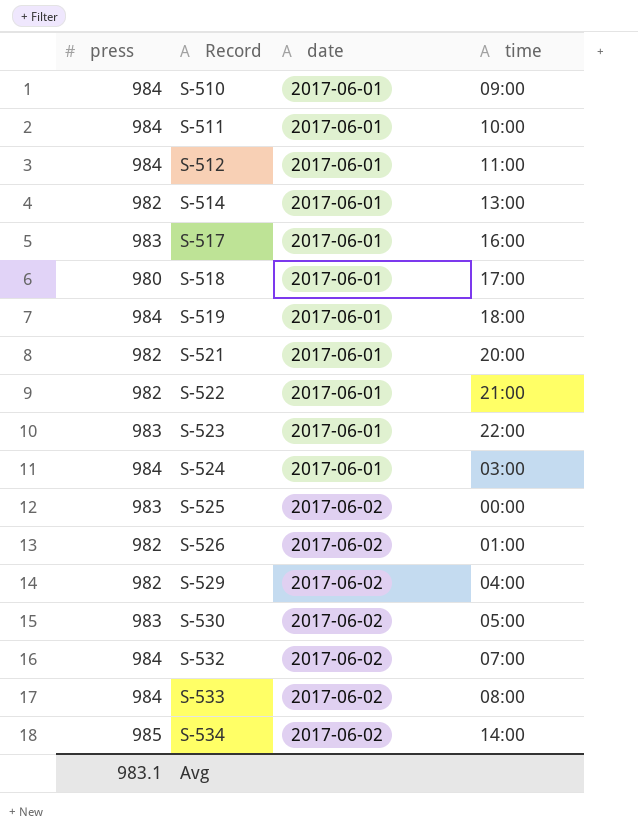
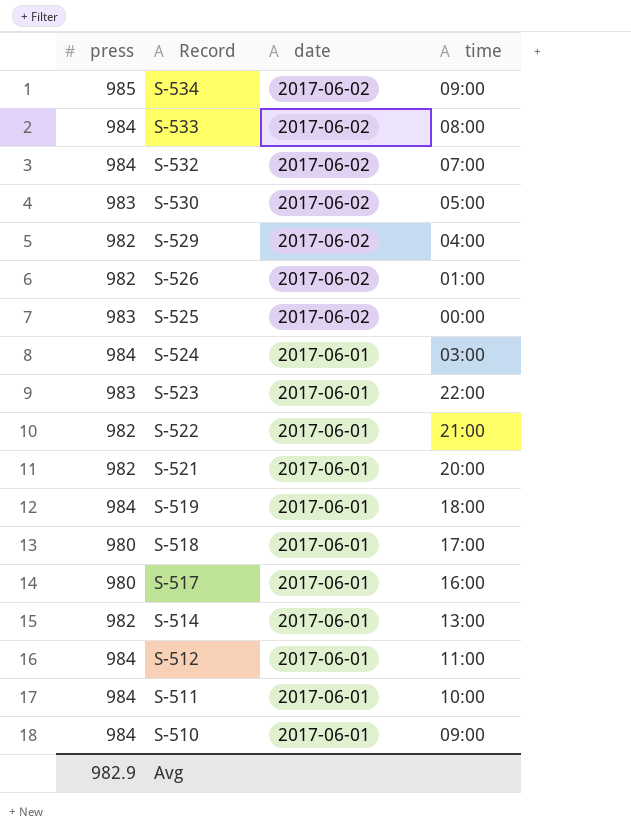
row order: Record ascending -> Record descending
S-534 | time: 14:00 -> 09:00
S-517 | press: 983 -> 980
Avg | press: 983.1 -> 982.9

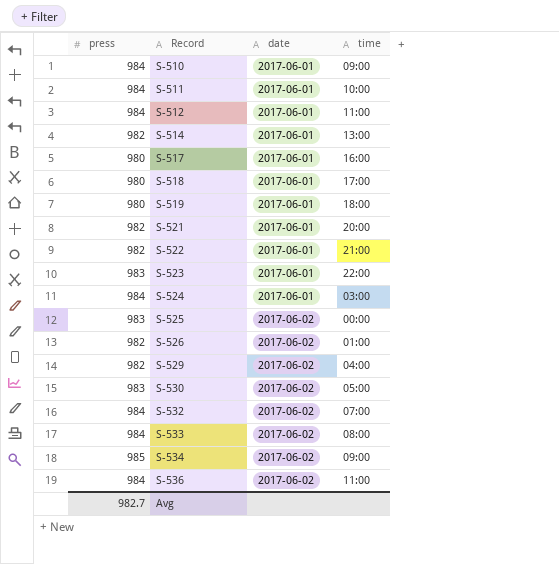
row order: Record descending -> Record ascending
S-519 | press: 984 -> 980
row S-536: none -> 984 | 2017-06-02 | 11:00
Avg | press: 982.9 -> 982.7

